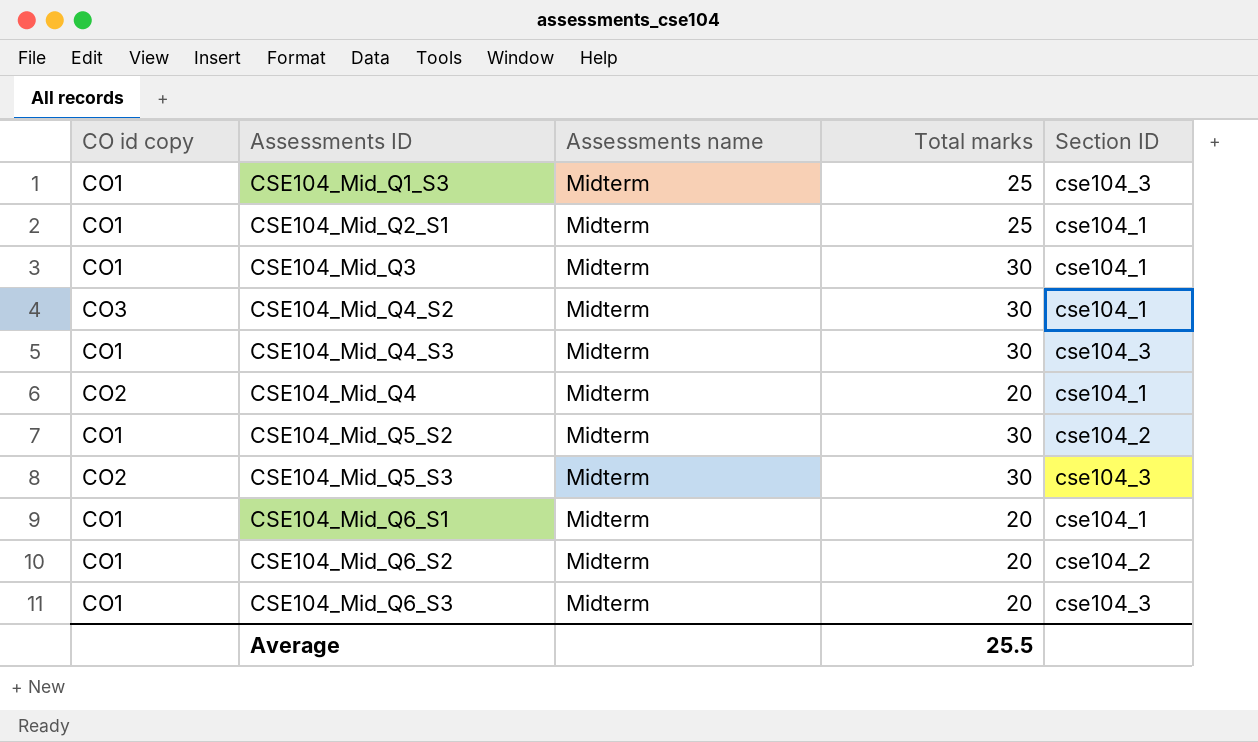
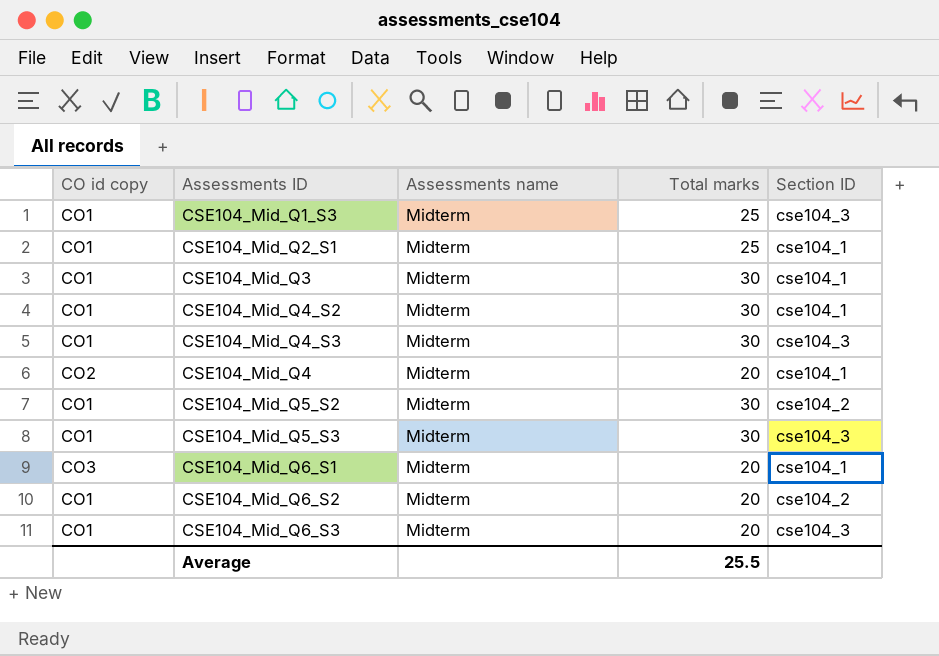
CSE104_Mid_Q4_S2 | CO id copy: CO3 -> CO1
CSE104_Mid_Q5_S3 | CO id copy: CO2 -> CO1
CSE104_Mid_Q6_S1 | CO id copy: CO1 -> CO3

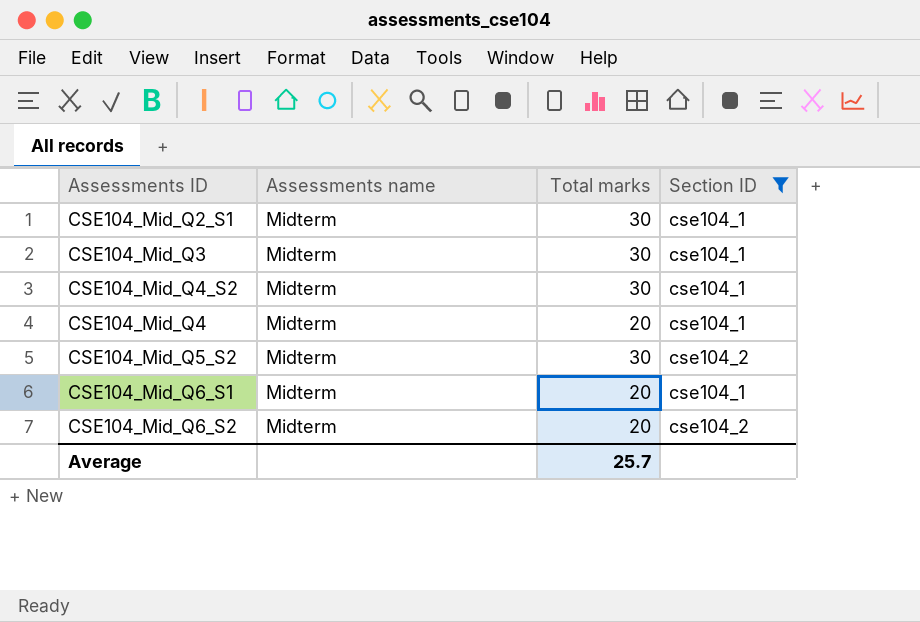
filter: none -> Section ID != cse104_3
column CO id copy | position: 1 -> none
CSE104_Mid_Q2_S1 | Total marks: 25 -> 30
Average | Total marks: 25.5 -> 25.7

